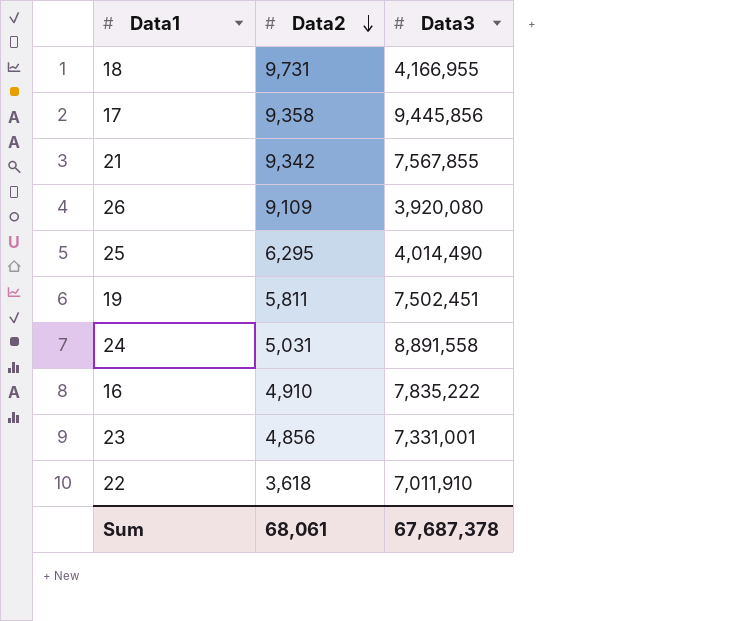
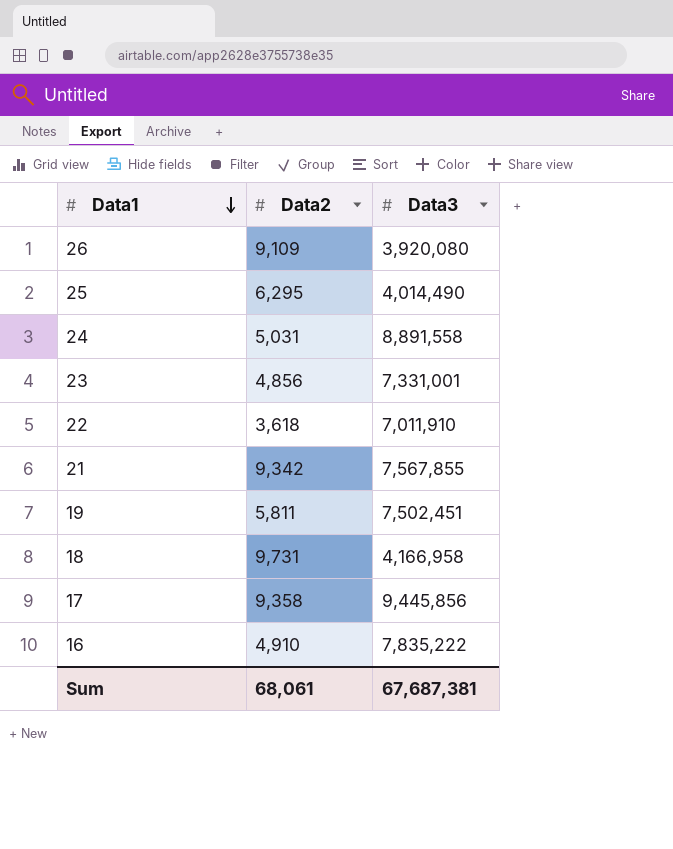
row order: Data2 descending -> Data1 descending
18 | Data3: 4,166,955 -> 4,166,958
Sum | Data3: 67,687,378 -> 67,687,381

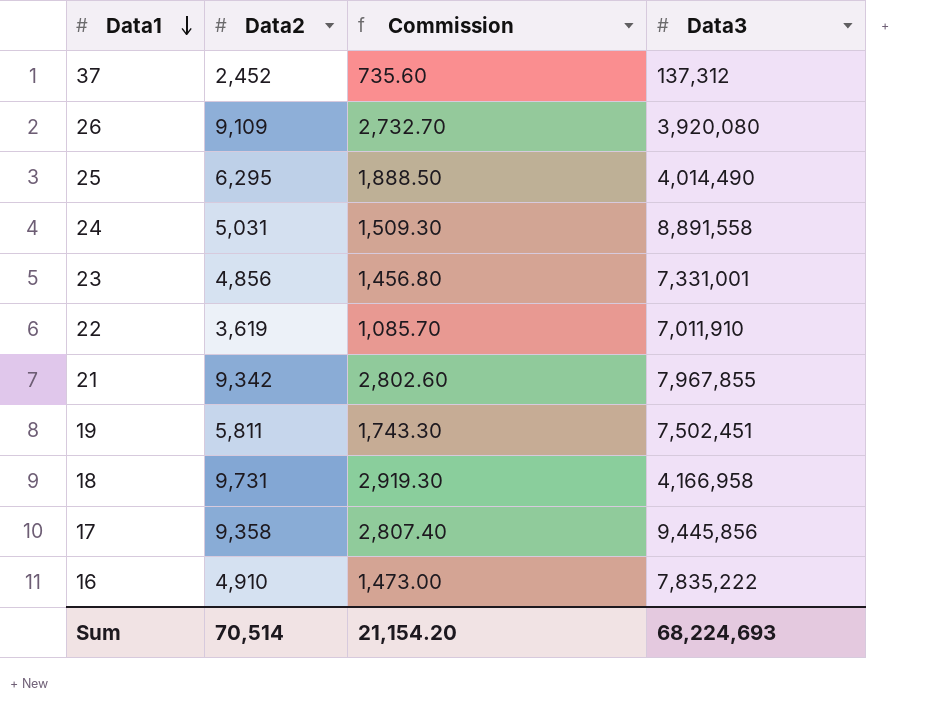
column Commission | formula: none -> [Data2] * 0.3
row 37: none -> 2,452 | 735.60 | 137,312
22 | Data2: 3,618 -> 3,619
21 | Data3: 7,567,855 -> 7,967,855
Sum | Data2: 68,061 -> 70,514
Sum | Data3: 67,687,381 -> 68,224,693

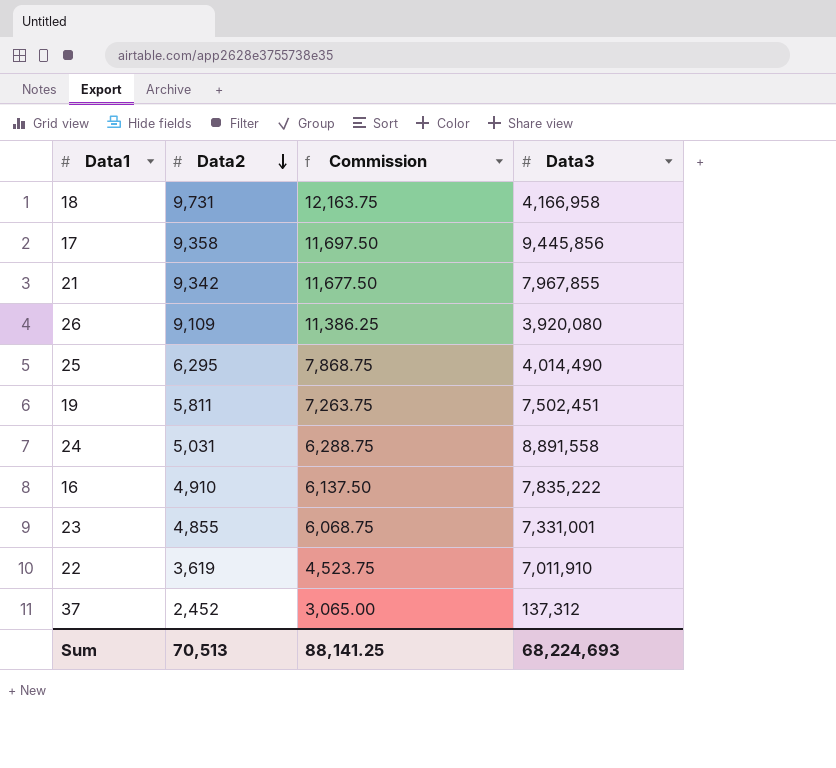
row order: Data1 descending -> Data2 descending
column Commission | formula: [Data2] * 0.3 -> [Data2] * 1.25
23 | Data2: 4,856 -> 4,855
Sum | Data2: 70,514 -> 70,513
Sum | Commission: 21,154.20 -> 88,141.25

